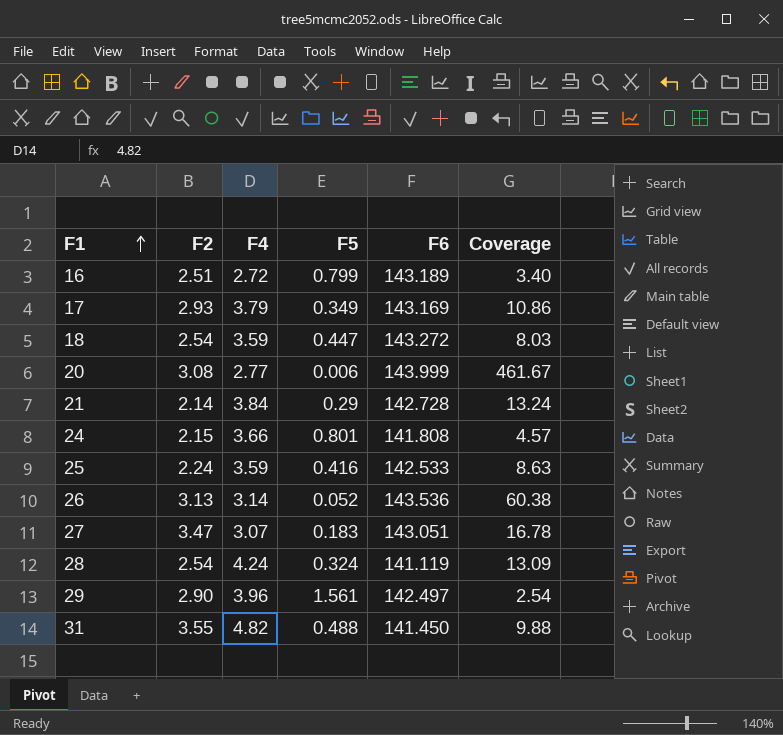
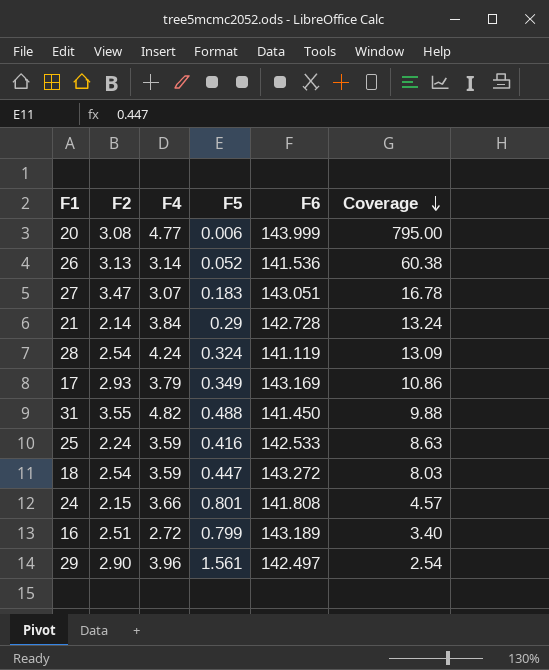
row order: F1 ascending -> Coverage descending
20 | F4: 2.77 -> 4.77
20 | Coverage: 461.67 -> 795.00
26 | F6: 143.536 -> 141.536

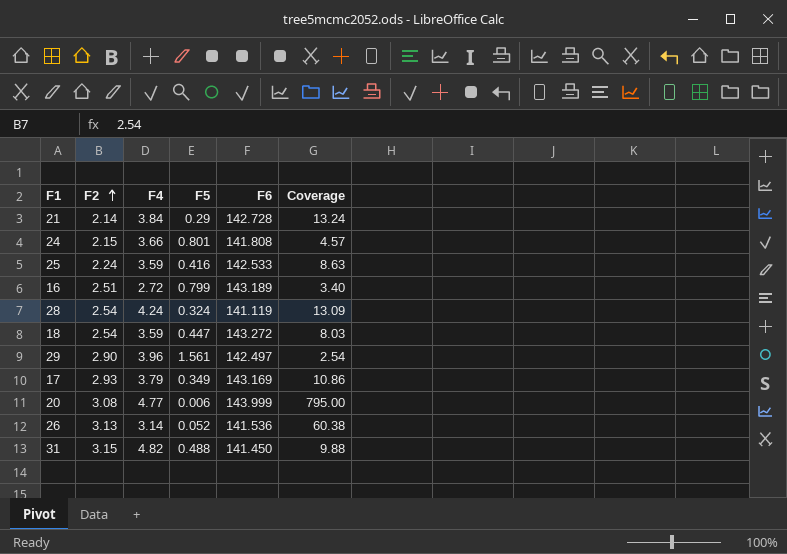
row order: Coverage descending -> F2 ascending
row 27: 3.47 | 3.07 | 0.183 | 143.051 | 16.78 -> none
31 | F2: 3.55 -> 3.15

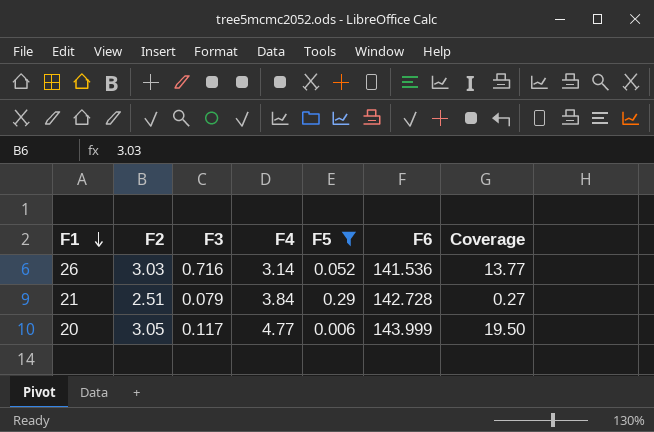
filter: none -> F5 <= 0.29
row order: F2 ascending -> F1 descending
column F3 | position: none -> 3
column Coverage | formula: [F4] / [F5] -> [F3] / [F5]
26 | F2: 3.13 -> 3.03
21 | F2: 2.14 -> 2.51
20 | F2: 3.08 -> 3.05

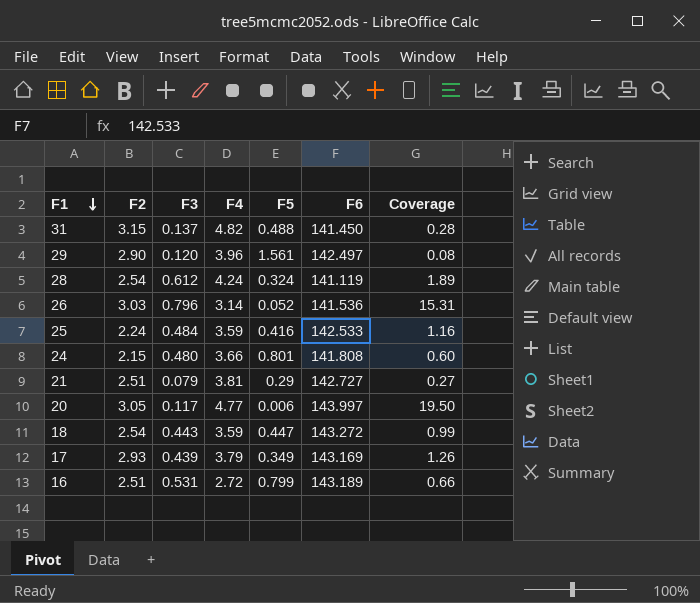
filter: F5 <= 0.29 -> none
26 | F3: 0.716 -> 0.796
26 | Coverage: 13.77 -> 15.31
21 | F4: 3.84 -> 3.81
21 | F6: 142.728 -> 142.727
20 | F6: 143.999 -> 143.997

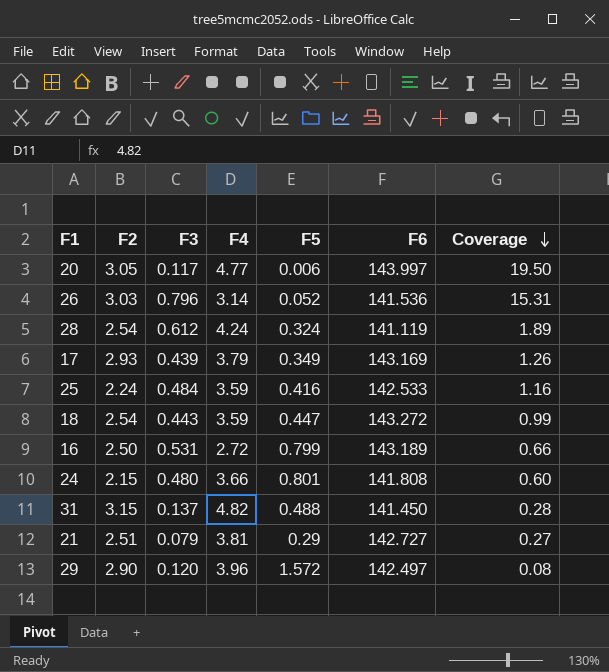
row order: F1 descending -> Coverage descending
16 | F2: 2.51 -> 2.50
29 | F5: 1.561 -> 1.572

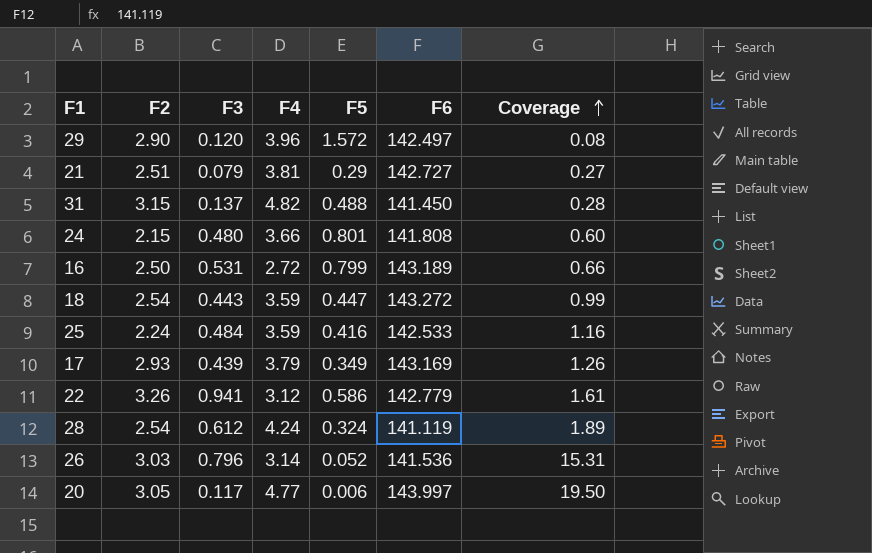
row order: Coverage descending -> Coverage ascending
row 22: none -> 3.26 | 0.941 | 3.12 | 0.586 | 142.779 | 1.61

